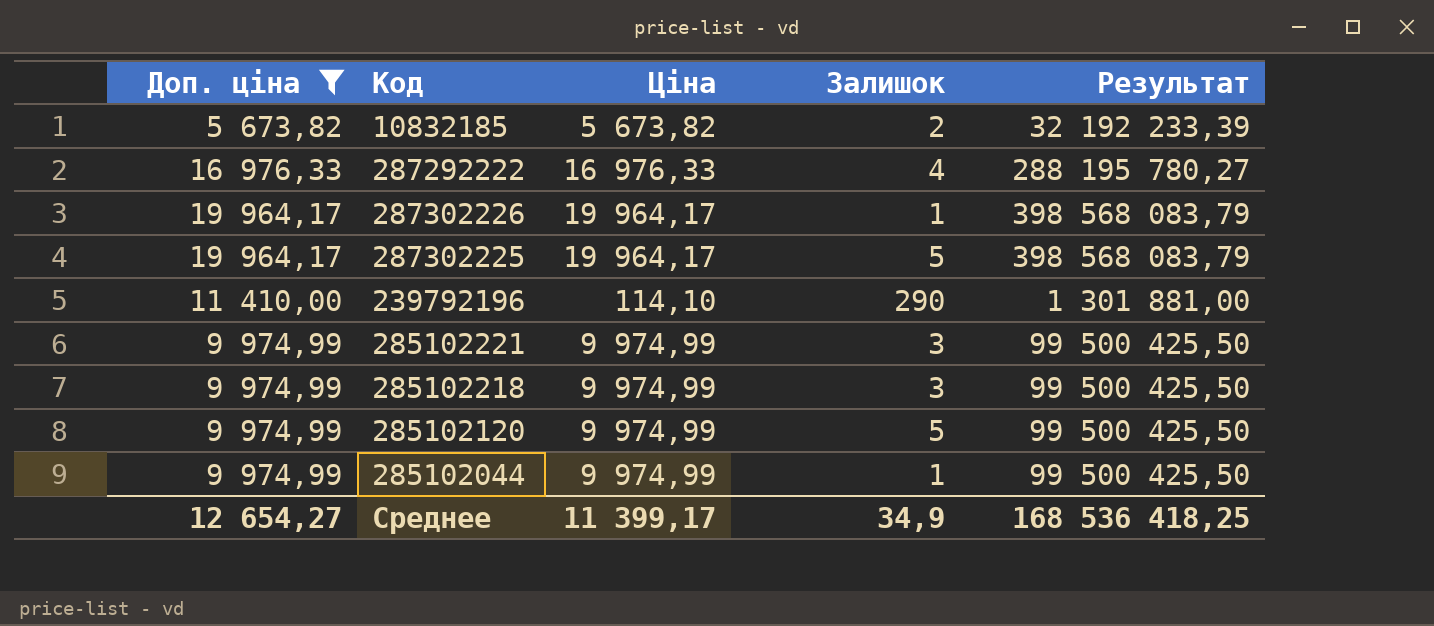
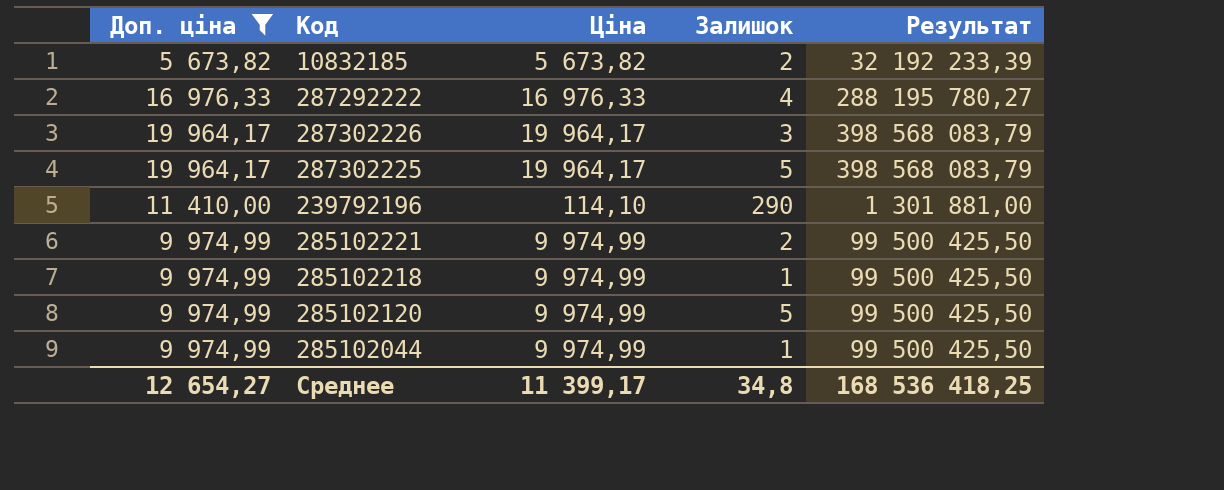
287302226 | Залишок: 1 -> 3
285102221 | Залишок: 3 -> 2
285102218 | Залишок: 3 -> 1
Среднее | Залишок: 34,9 -> 34,8

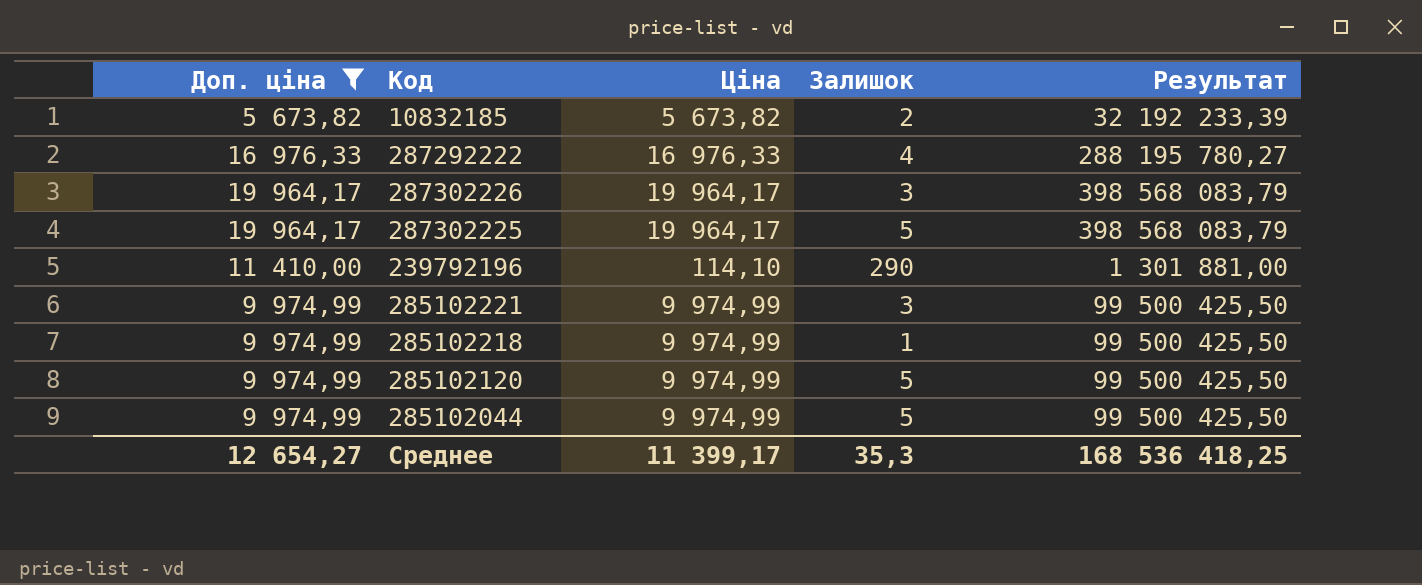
285102221 | Залишок: 2 -> 3
285102044 | Залишок: 1 -> 5
Среднее | Залишок: 34,8 -> 35,3

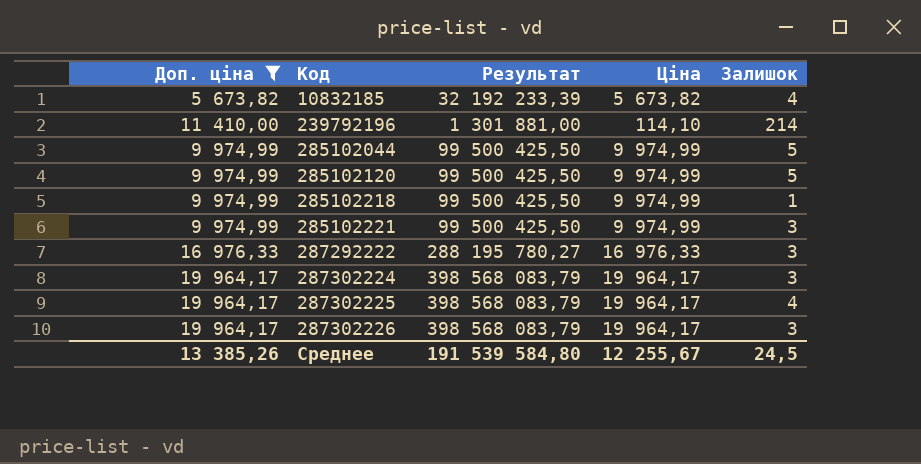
row order: none -> Код ascending
column Результат | position: 5 -> 3
10832185 | Залишок: 2 -> 4
239792196 | Залишок: 290 -> 214
287292222 | Залишок: 4 -> 3
row 287302224: none -> 19 964,17 | 398 568 083,79 | 19 964,17 | 3
287302225 | Залишок: 5 -> 4
Среднее | Доп. ціна: 12 654,27 -> 13 385,26
Среднее | Результат: 168 536 418,25 -> 191 539 584,80
Среднее | Ціна: 11 399,17 -> 12 255,67
Среднее | Залишок: 35,3 -> 24,5

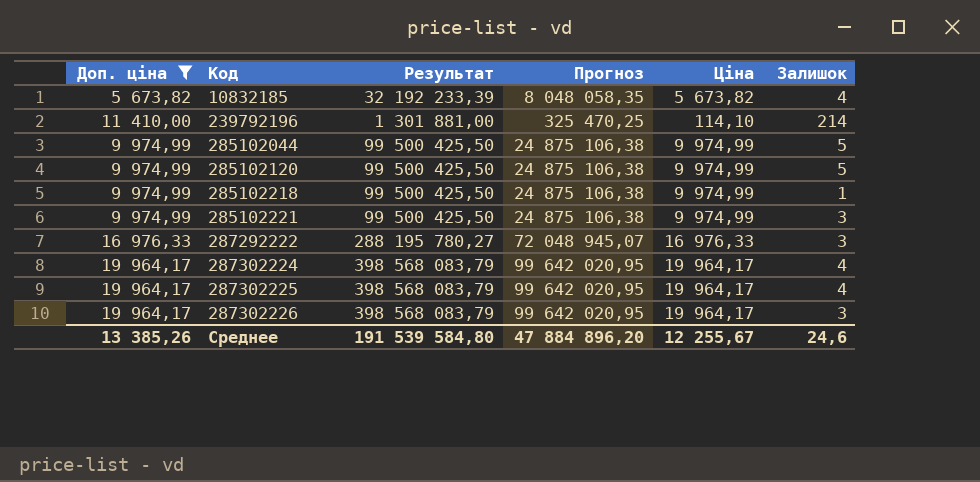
column Прогноз | formula: none -> [Результат] * 0,25
287302224 | Залишок: 3 -> 4
Среднее | Залишок: 24,5 -> 24,6

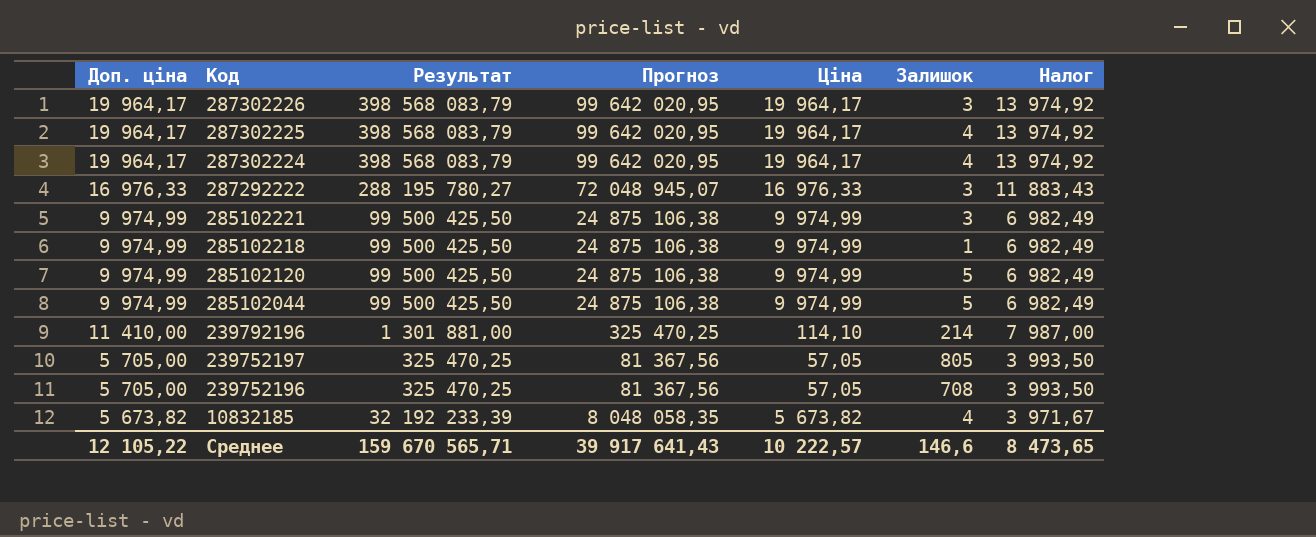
filter: Доп. ціна != 5 705,00 -> none
row order: Код ascending -> Код descending
column Налог | formula: none -> [Доп. ціна] * 0,7
Среднее | Доп. ціна: 13 385,26 -> 12 105,22
Среднее | Результат: 191 539 584,80 -> 159 670 565,71
Среднее | Прогноз: 47 884 896,20 -> 39 917 641,43
Среднее | Ціна: 12 255,67 -> 10 222,57
Среднее | Залишок: 24,6 -> 146,6

